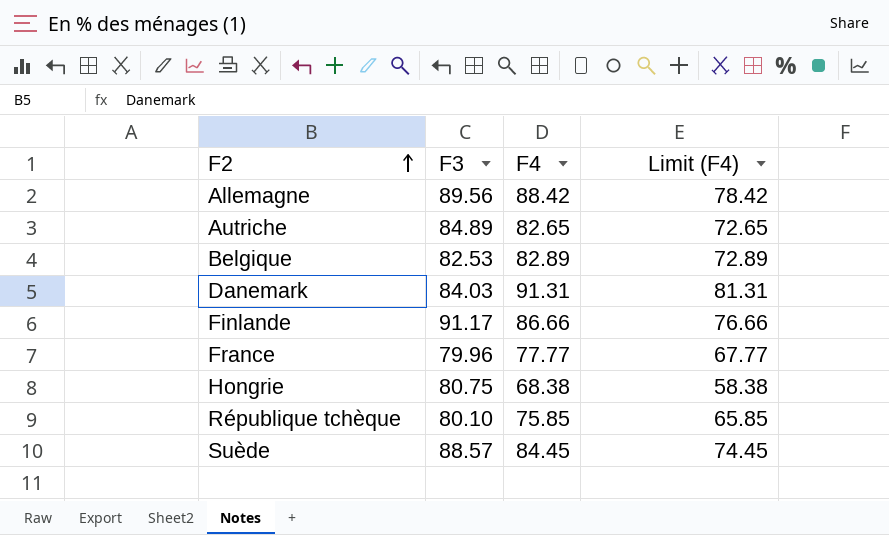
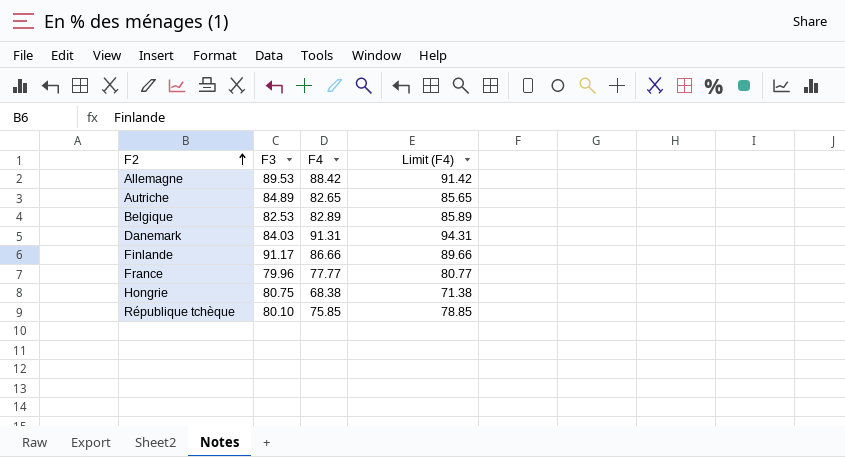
column Limit (F4) | formula: [F4] - 10 -> [F4] + 3
row Suède: 88.57 | 84.45 | 74.45 -> none
Allemagne | F3: 89.56 -> 89.53

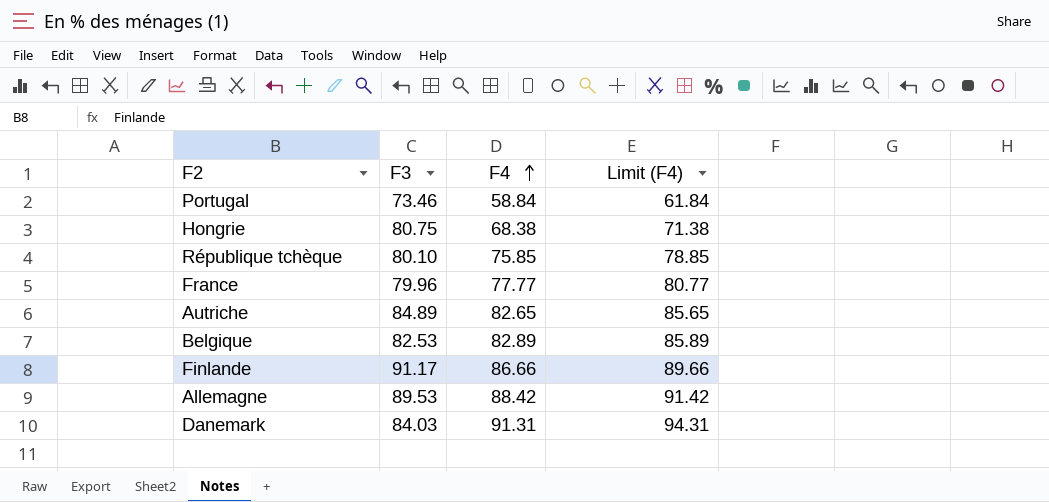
row order: F2 ascending -> F4 ascending
row Portugal: none -> 73.46 | 58.84 | 61.84

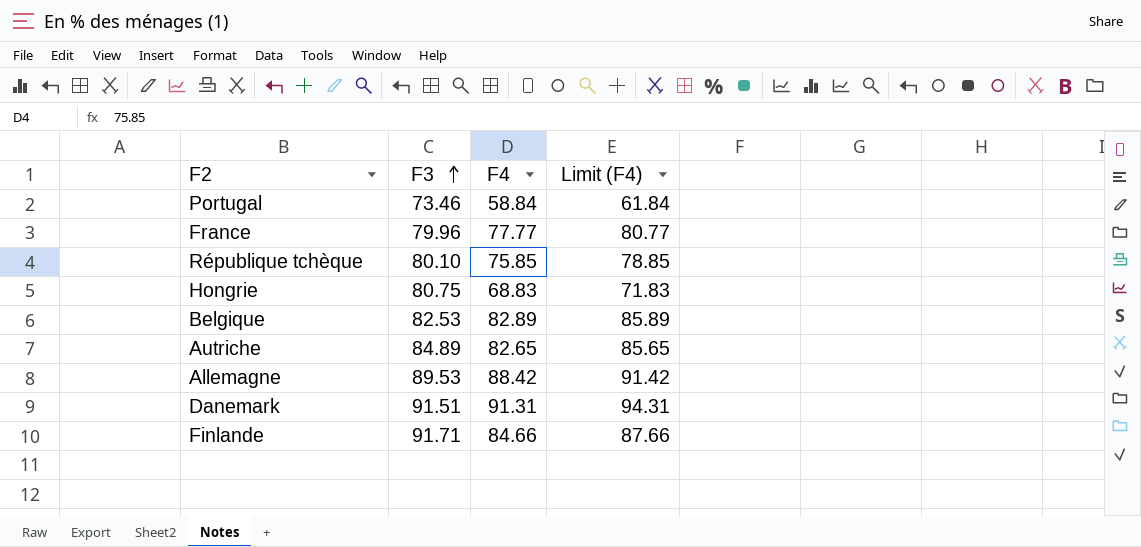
row order: F4 ascending -> F3 ascending
Hongrie | F4: 68.38 -> 68.83
Hongrie | Limit (F4): 71.38 -> 71.83
Danemark | F3: 84.03 -> 91.51
Finlande | F3: 91.17 -> 91.71
Finlande | F4: 86.66 -> 84.66
Finlande | Limit (F4): 89.66 -> 87.66

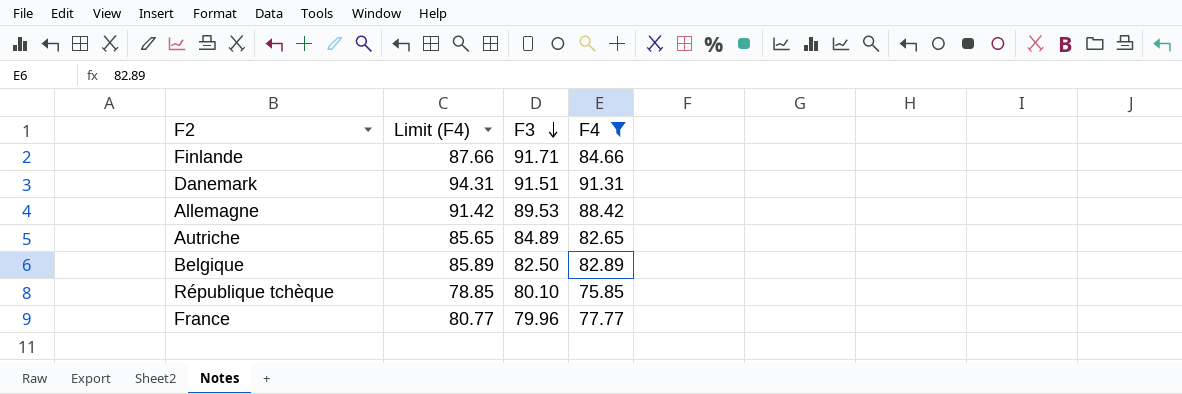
filter: none -> F4 >= 75.85
row order: F3 ascending -> F3 descending
column Limit (F4) | position: 4 -> 2
Belgique | F3: 82.53 -> 82.50

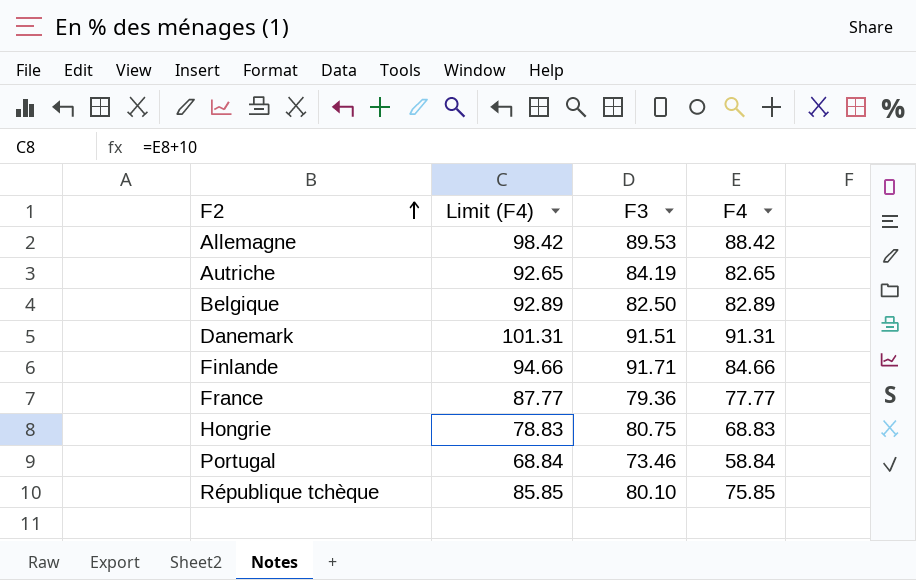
filter: F4 >= 75.85 -> none
row order: F3 descending -> F2 ascending
column Limit (F4) | formula: [F4] + 3 -> [F4] + 10
Autriche | F3: 84.89 -> 84.19
France | F3: 79.96 -> 79.36

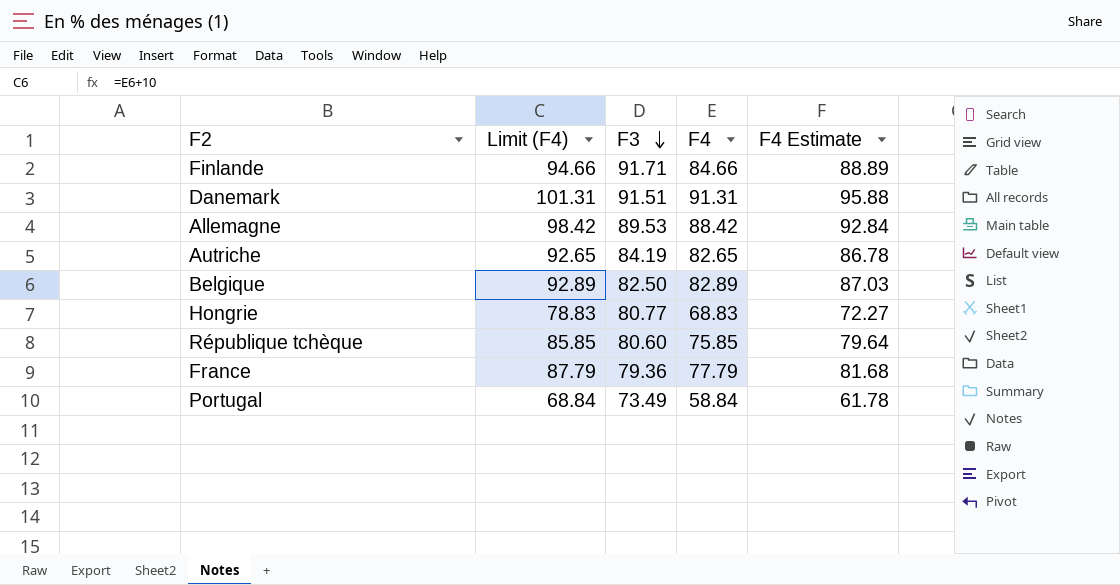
row order: F2 ascending -> F3 descending
column F4 Estimate | formula: none -> [F4] * 1.05
Hongrie | F3: 80.75 -> 80.77
République tchèque | F3: 80.10 -> 80.60
France | Limit (F4): 87.77 -> 87.79
France | F4: 77.77 -> 77.79
Portugal | F3: 73.46 -> 73.49

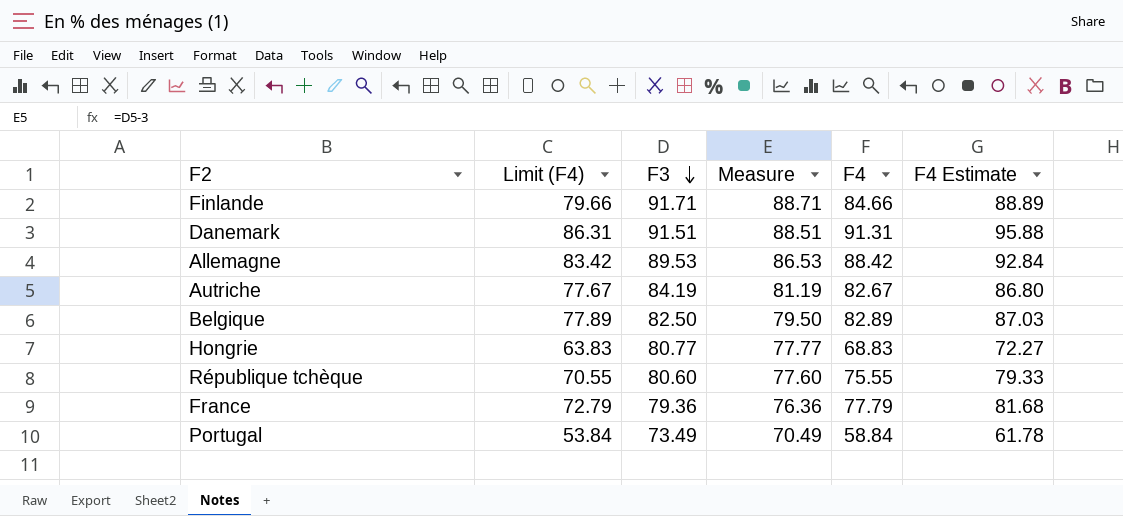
column Limit (F4) | formula: [F4] + 10 -> [F4] - 5
column Measure | formula: none -> [F3] - 3
Autriche | F4: 82.65 -> 82.67
Autriche | F4 Estimate: 86.78 -> 86.80
République tchèque | F4: 75.85 -> 75.55
République tchèque | F4 Estimate: 79.64 -> 79.33

